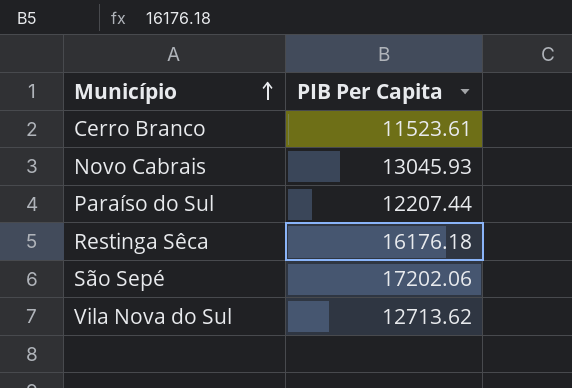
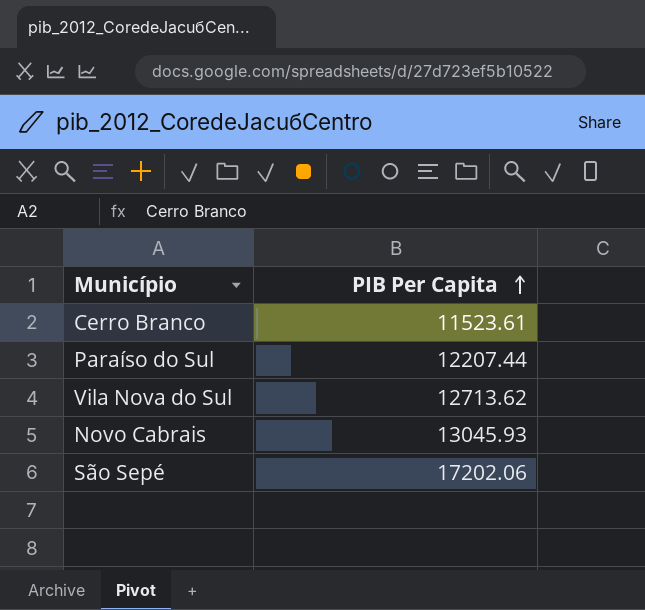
row order: Município ascending -> PIB Per Capita ascending
row Restinga Sêca: 16176.18 -> none

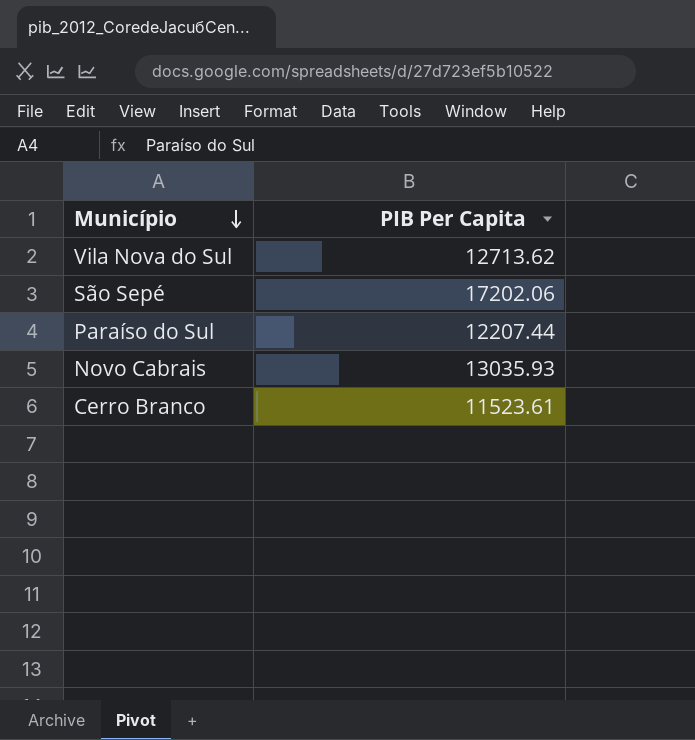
row order: PIB Per Capita ascending -> Município descending
Novo Cabrais | PIB Per Capita: 13045.93 -> 13035.93

